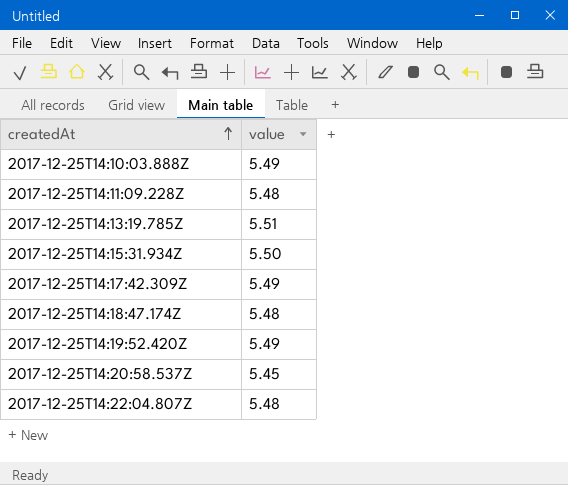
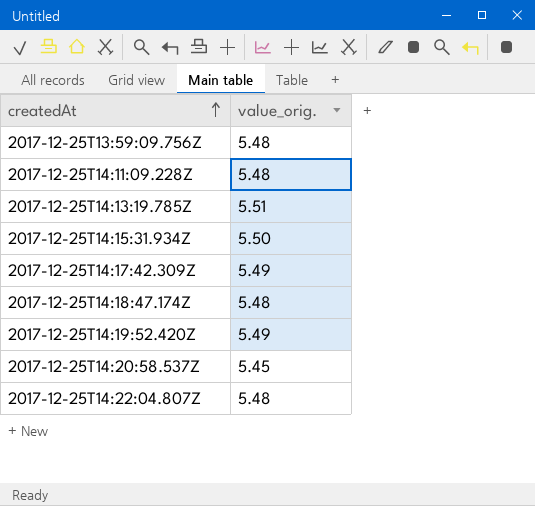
column name: value -> value_orig.
row 2017-12-25T14:10:03.888Z: 5.49 -> none
row 2017-12-25T13:59:09.756Z: none -> 5.48

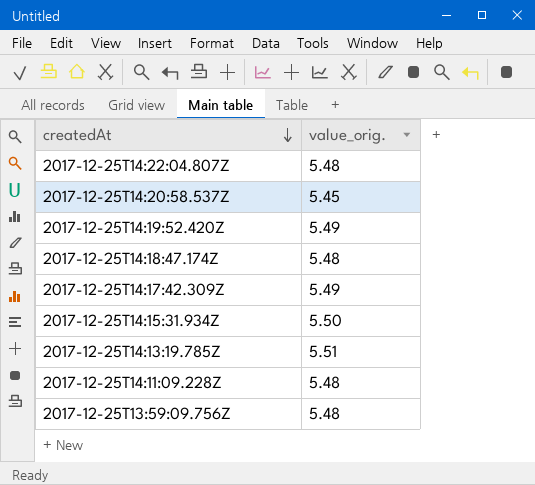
row order: createdAt ascending -> createdAt descending

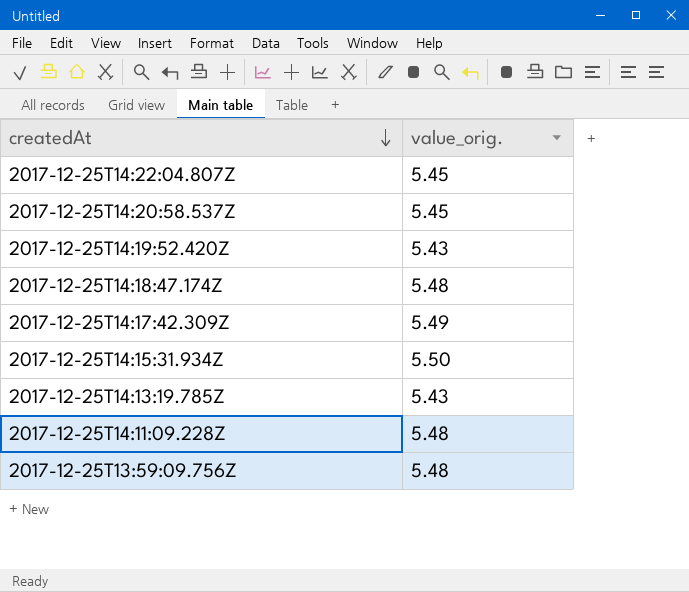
2017-12-25T14:22:04.807Z | value_orig.: 5.48 -> 5.45
2017-12-25T14:19:52.420Z | value_orig.: 5.49 -> 5.43
2017-12-25T14:13:19.785Z | value_orig.: 5.51 -> 5.43

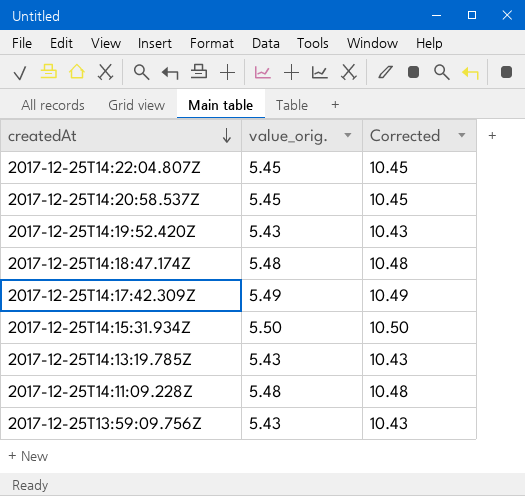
column Corrected | formula: none -> [value_orig.] + 5
2017-12-25T13:59:09.756Z | value_orig.: 5.48 -> 5.43

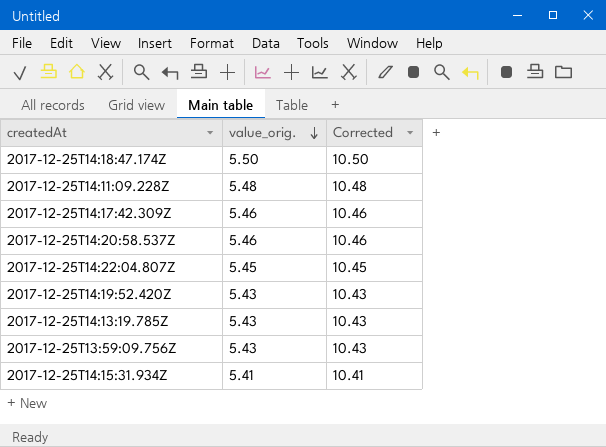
row order: createdAt descending -> value_orig. descending
2017-12-25T14:18:47.174Z | value_orig.: 5.48 -> 5.50
2017-12-25T14:18:47.174Z | Corrected: 10.48 -> 10.50
2017-12-25T14:17:42.309Z | value_orig.: 5.49 -> 5.46
2017-12-25T14:17:42.309Z | Corrected: 10.49 -> 10.46
2017-12-25T14:20:58.537Z | value_orig.: 5.45 -> 5.46
2017-12-25T14:20:58.537Z | Corrected: 10.45 -> 10.46
2017-12-25T14:15:31.934Z | value_orig.: 5.50 -> 5.41
2017-12-25T14:15:31.934Z | Corrected: 10.50 -> 10.41

